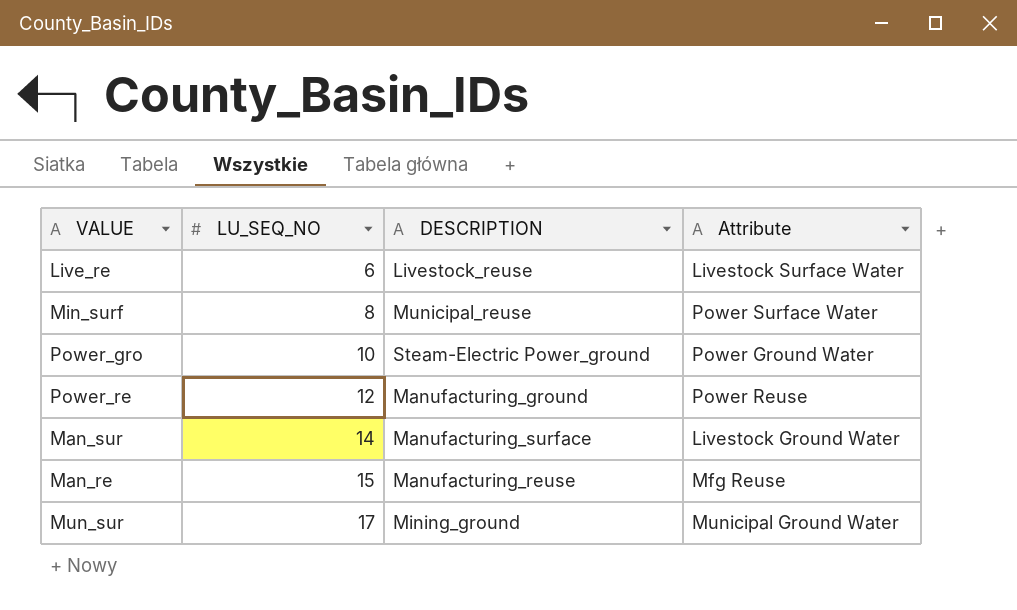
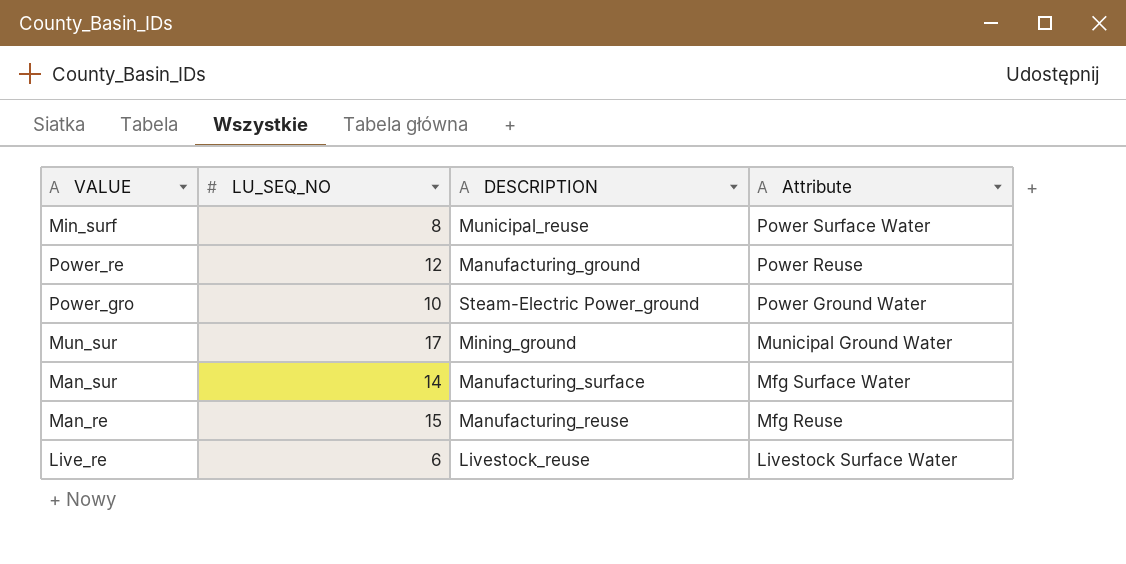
row order: LU_SEQ_NO ascending -> Attribute descending
Man_sur | Attribute: Livestock Ground Water -> Mfg Surface Water

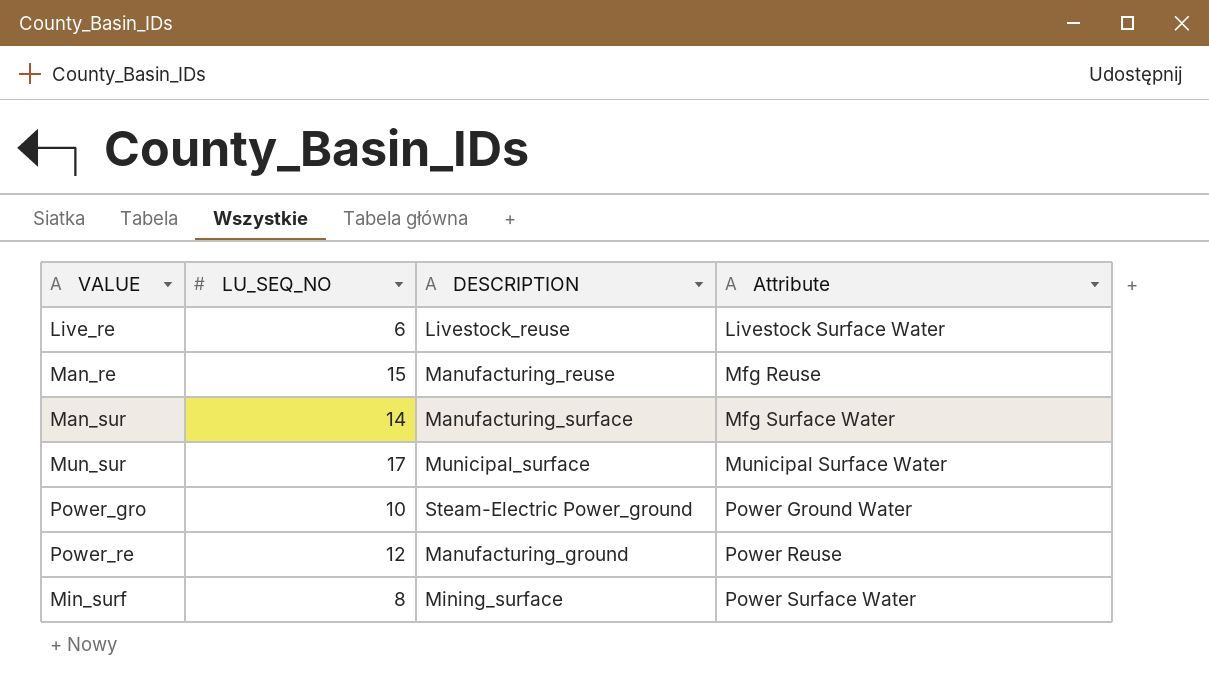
row order: Attribute descending -> Attribute ascending
Mun_sur | DESCRIPTION: Mining_ground -> Municipal_surface
Mun_sur | Attribute: Municipal Ground Water -> Municipal Surface Water
Min_surf | DESCRIPTION: Municipal_reuse -> Mining_surface

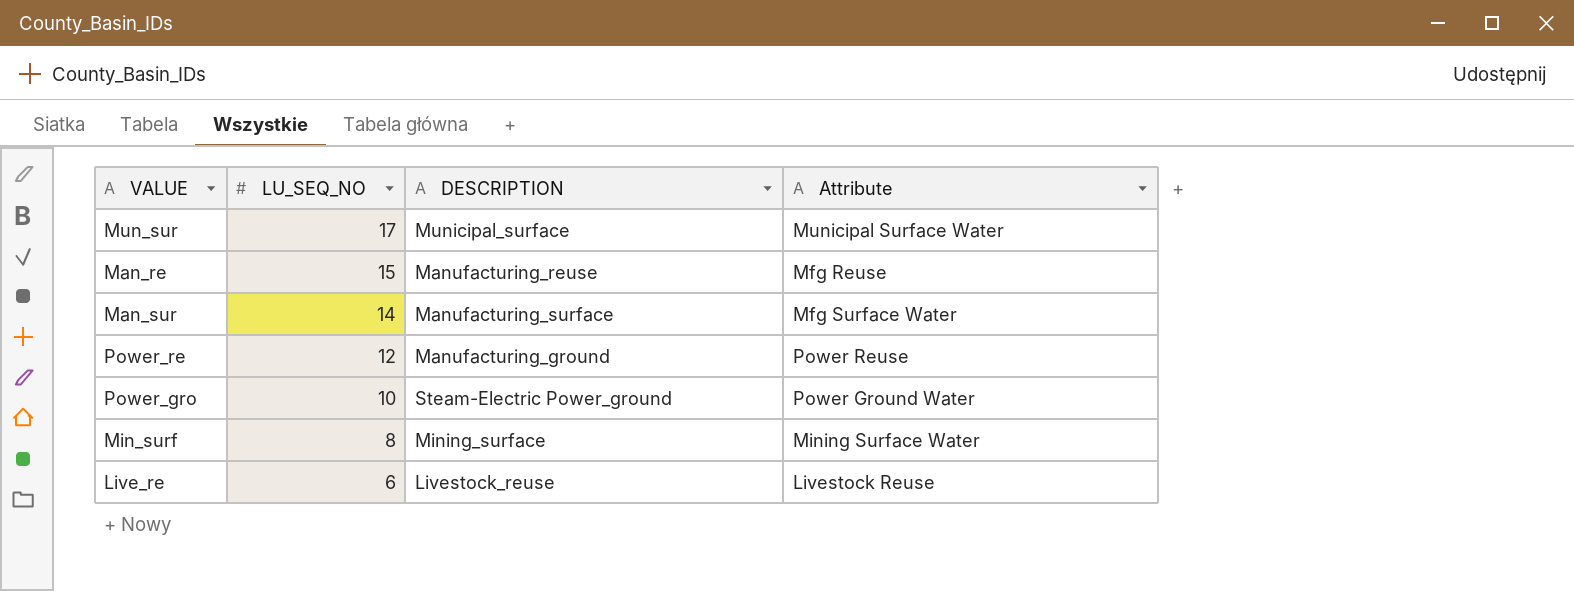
row order: Attribute ascending -> LU_SEQ_NO descending
Min_surf | Attribute: Power Surface Water -> Mining Surface Water
Live_re | Attribute: Livestock Surface Water -> Livestock Reuse

